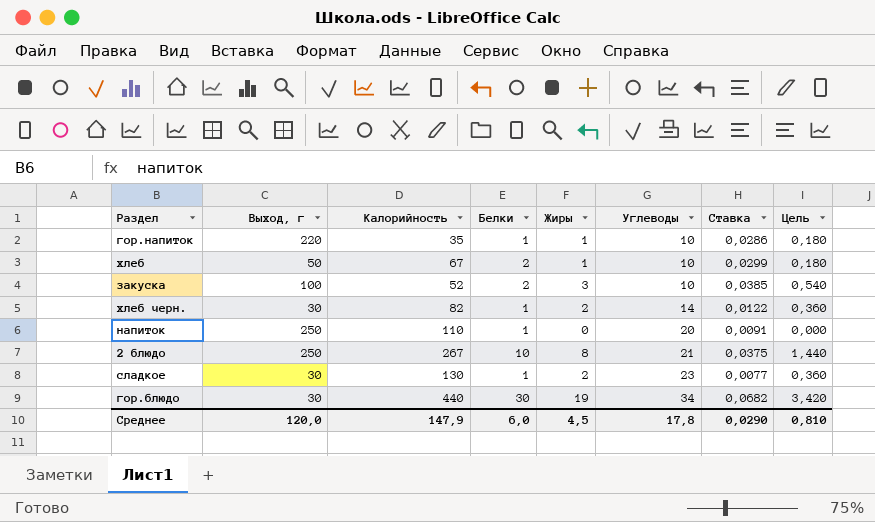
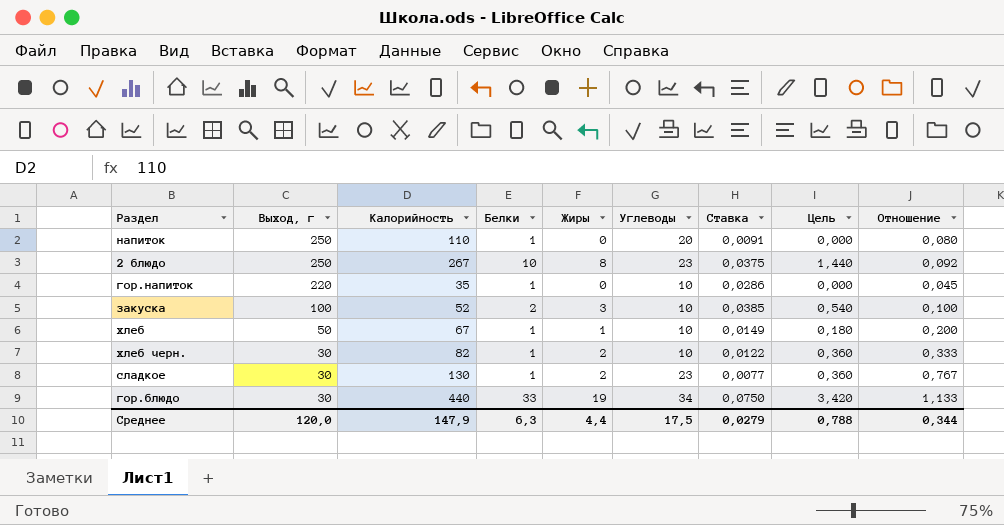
row order: Углеводы ascending -> Выход, г descending
column Отношение | formula: none -> [Углеводы] / [Выход, г]
2 блюдо | Углеводы: 21 -> 23
гор.напиток | Жиры: 1 -> 0
гор.напиток | Цель: 0,180 -> 0,000
хлеб | Белки: 2 -> 1
хлеб | Ставка: 0,0299 -> 0,0149
хлеб черн. | Углеводы: 14 -> 10
гор.блюдо | Белки: 30 -> 33
гор.блюдо | Ставка: 0,0682 -> 0,0750
Среднее | Белки: 6,0 -> 6,3
Среднее | Жиры: 4,5 -> 4,4
Среднее | Углеводы: 17,8 -> 17,5
Среднее | Ставка: 0,0290 -> 0,0279
Среднее | Цель: 0,810 -> 0,788

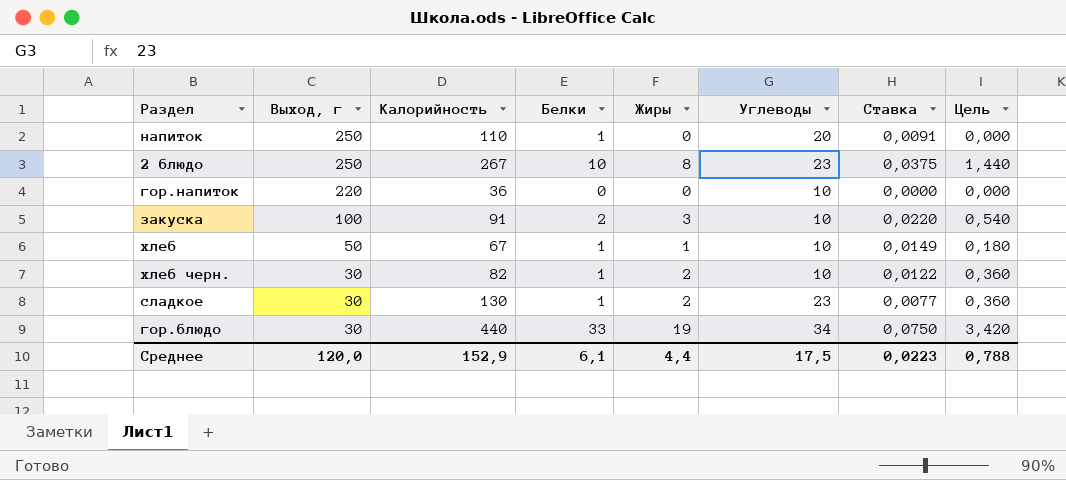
column Отношение | formula: [Углеводы] / [Выход, г] -> none
гор.напиток | Калорийность: 35 -> 36
гор.напиток | Белки: 1 -> 0
гор.напиток | Ставка: 0,0286 -> 0,0000
закуска | Калорийность: 52 -> 91
закуска | Ставка: 0,0385 -> 0,0220
Среднее | Калорийность: 147,9 -> 152,9
Среднее | Белки: 6,3 -> 6,1
Среднее | Ставка: 0,0279 -> 0,0223

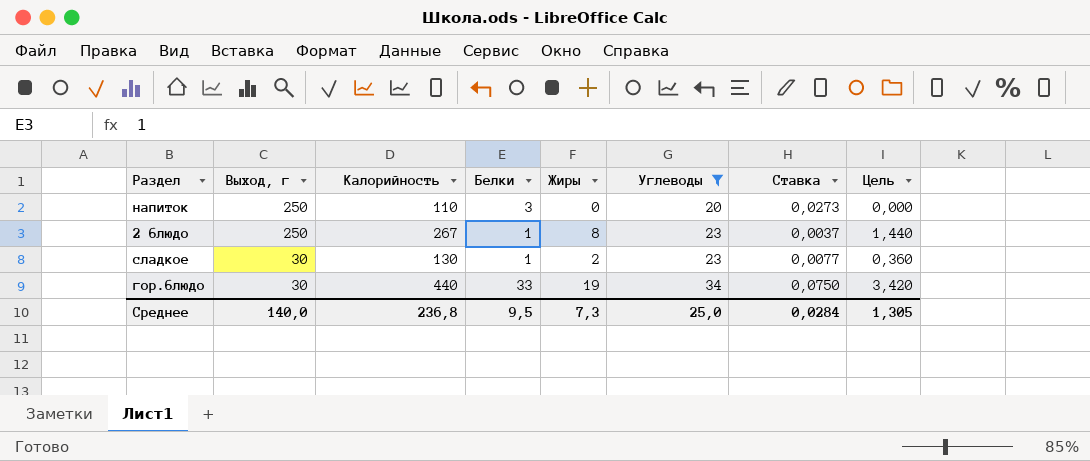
filter: none -> Углеводы != 10
напиток | Белки: 1 -> 3
напиток | Ставка: 0,0091 -> 0,0273
2 блюдо | Белки: 10 -> 1
2 блюдо | Ставка: 0,0375 -> 0,0037
Среднее | Выход, г: 120,0 -> 140,0
Среднее | Калорийность: 152,9 -> 236,8
Среднее | Белки: 6,1 -> 9,5
Среднее | Жиры: 4,4 -> 7,3
Среднее | Углеводы: 17,5 -> 25,0
Среднее | Ставка: 0,0223 -> 0,0284
Среднее | Цель: 0,788 -> 1,305

